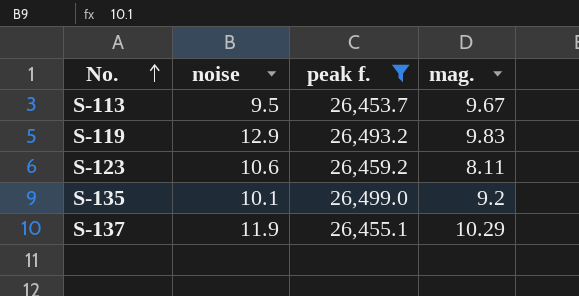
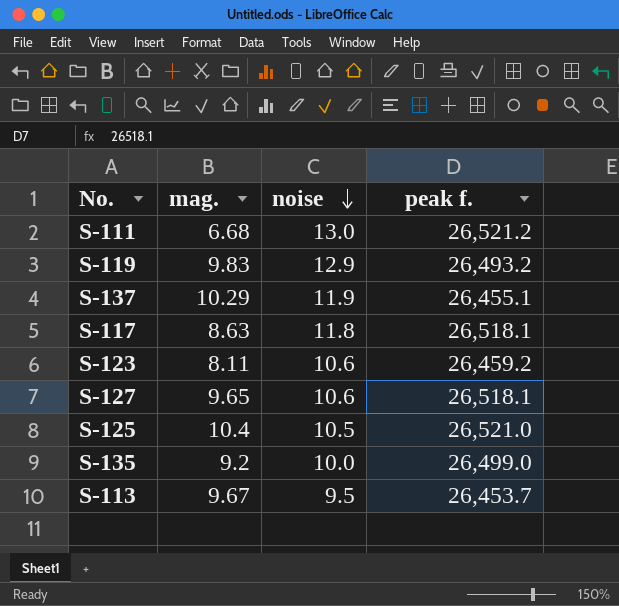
filter: peak f. <= 26,499.0 -> none
row order: No. ascending -> noise descending
column mag. | position: 4 -> 2
S-135 | noise: 10.1 -> 10.0

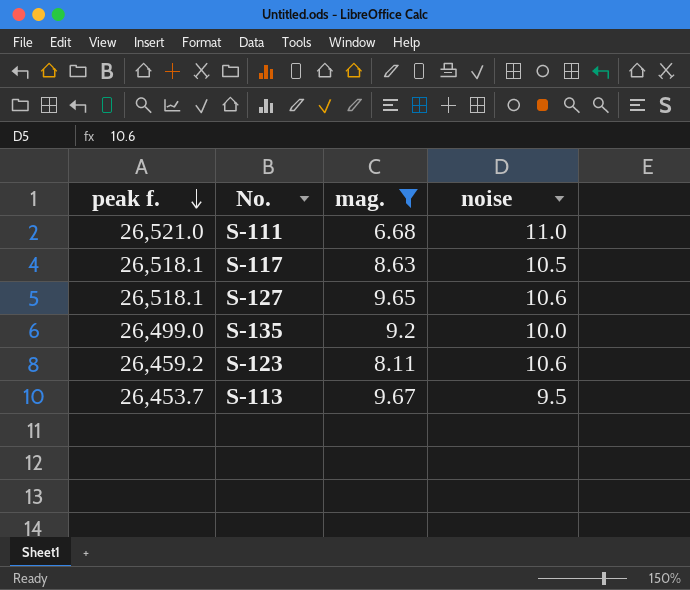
filter: none -> mag. <= 9.67
row order: noise descending -> peak f. descending
column peak f. | position: 4 -> 1
S-111 | peak f.: 26,521.2 -> 26,521.0
S-111 | noise: 13.0 -> 11.0
S-117 | noise: 11.8 -> 10.5

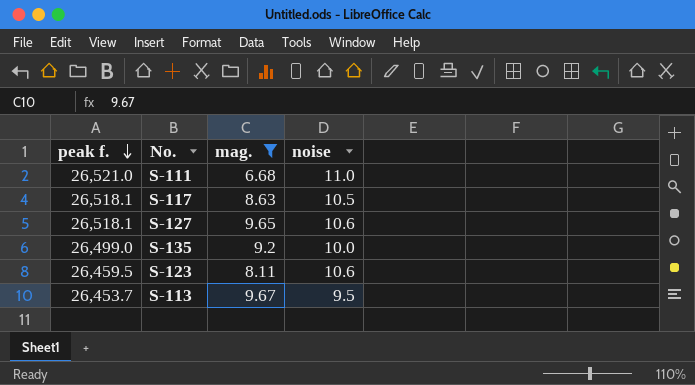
S-123 | peak f.: 26,459.2 -> 26,459.5

